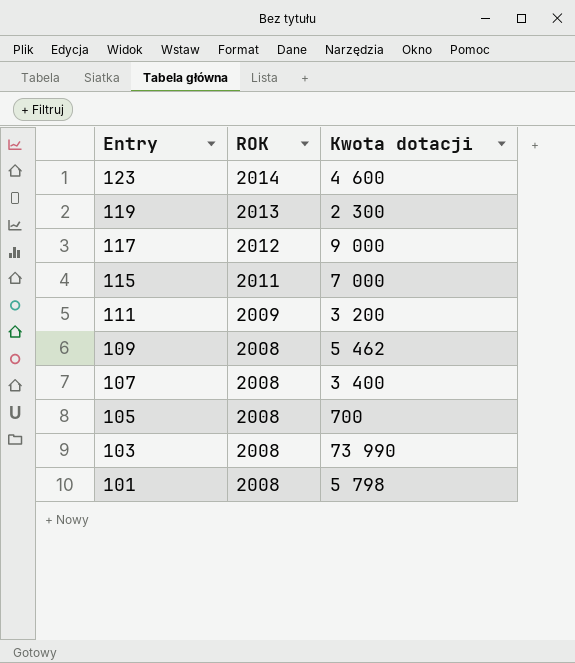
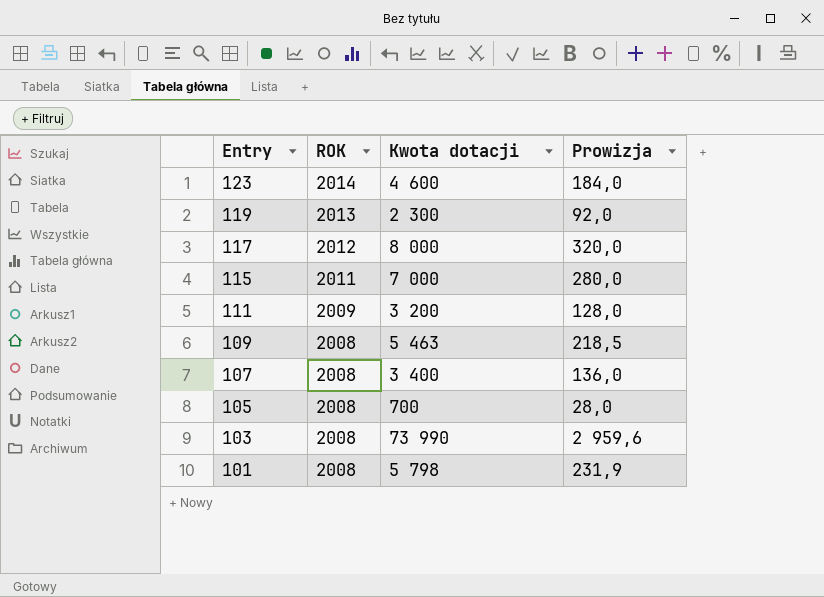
column Prowizja | formula: none -> [Kwota dotacji] * 0,04
117 | Kwota dotacji: 9 000 -> 8 000
109 | Kwota dotacji: 5 462 -> 5 463

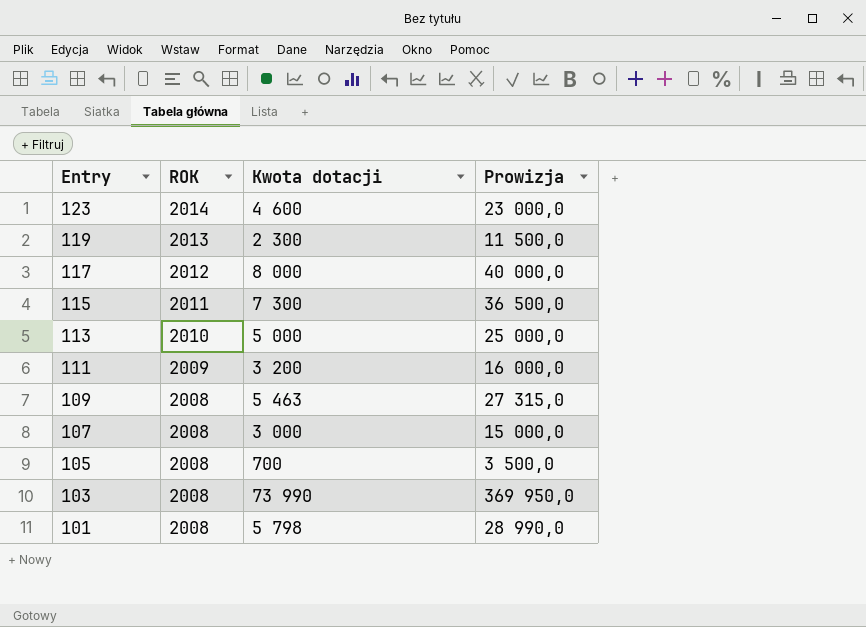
column Prowizja | formula: [Kwota dotacji] * 0,04 -> [Kwota dotacji] * 5
115 | Kwota dotacji: 7 000 -> 7 300
row 113: none -> 2010 | 5 000 | 25 000,0
107 | Kwota dotacji: 3 400 -> 3 000

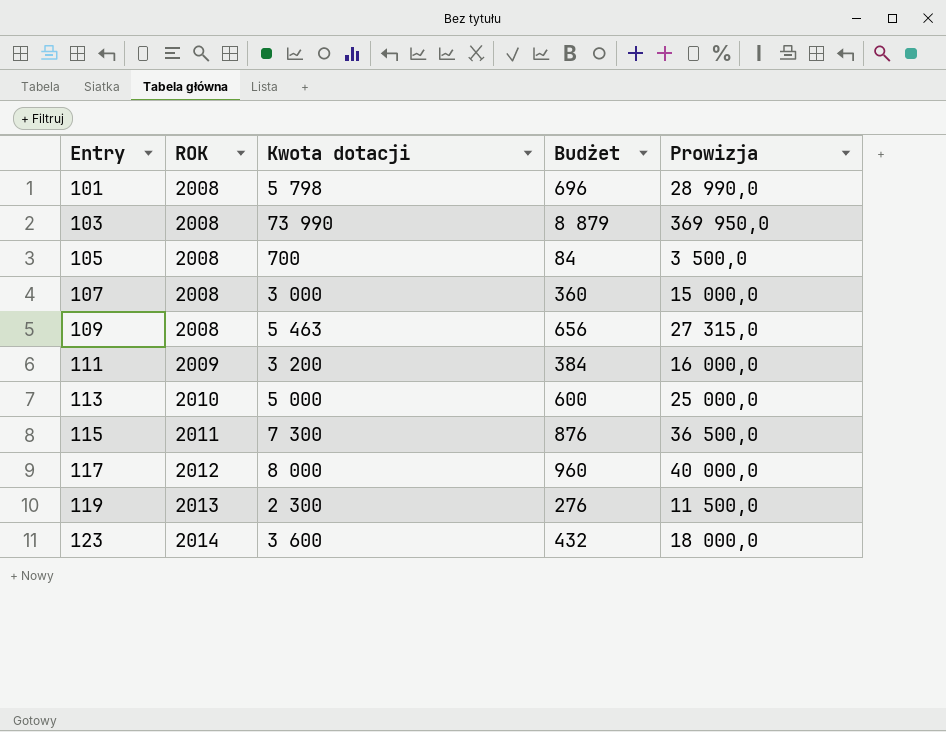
row order: Entry descending -> Entry ascending
column Budżet | formula: none -> [Kwota dotacji] * 0,12
123 | Kwota dotacji: 4 600 -> 3 600
123 | Prowizja: 23 000,0 -> 18 000,0

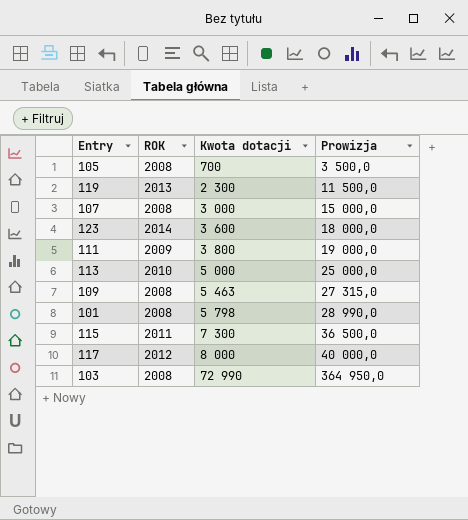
row order: Entry ascending -> Kwota dotacji ascending
column Budżet | formula: [Kwota dotacji] * 0,12 -> none
111 | Kwota dotacji: 3 200 -> 3 800
111 | Prowizja: 16 000,0 -> 19 000,0
103 | Kwota dotacji: 73 990 -> 72 990
103 | Prowizja: 369 950,0 -> 364 950,0

